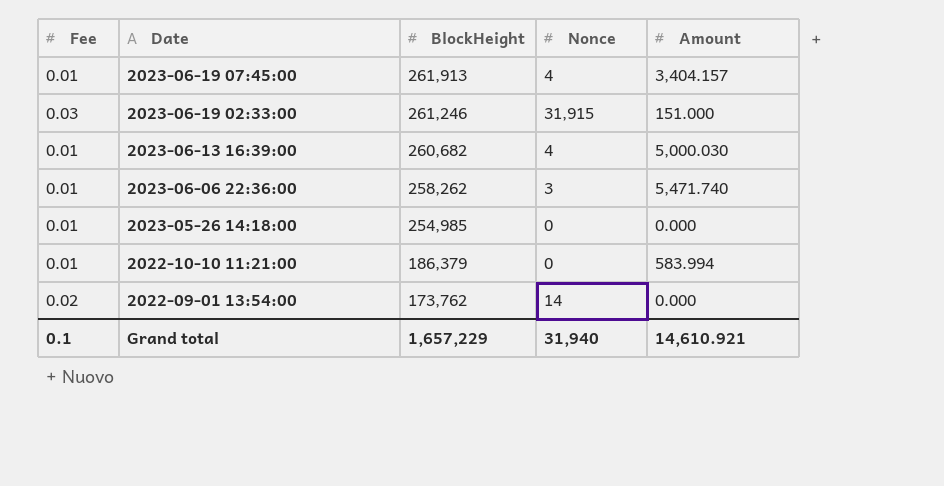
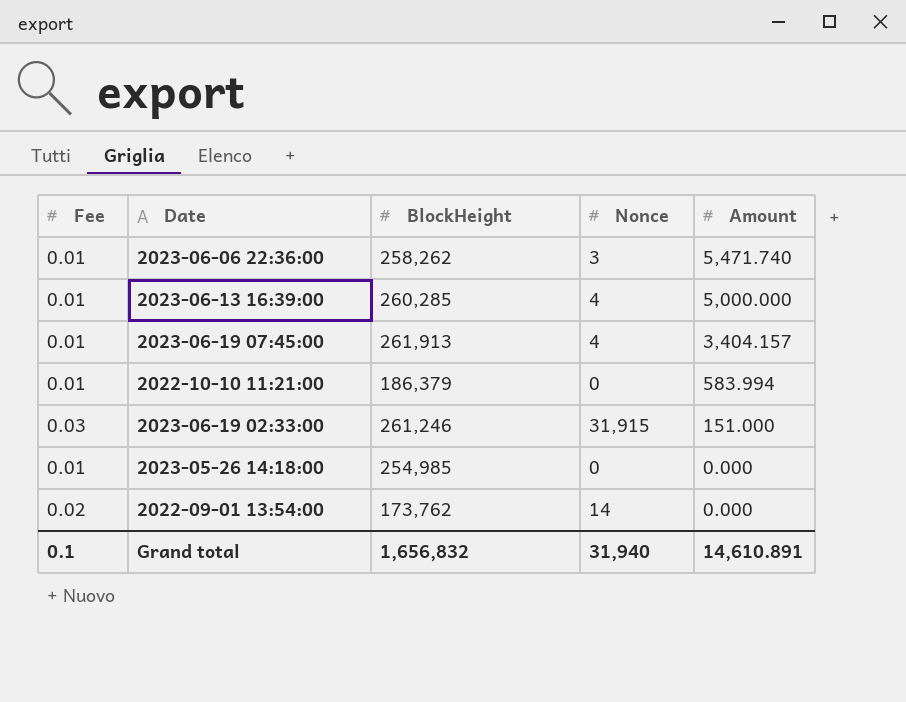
row order: Date descending -> Amount descending
2023-06-13 16:39:00 | BlockHeight: 260,682 -> 260,285
2023-06-13 16:39:00 | Amount: 5,000.030 -> 5,000.000
Grand total | BlockHeight: 1,657,229 -> 1,656,832
Grand total | Amount: 14,610.921 -> 14,610.891

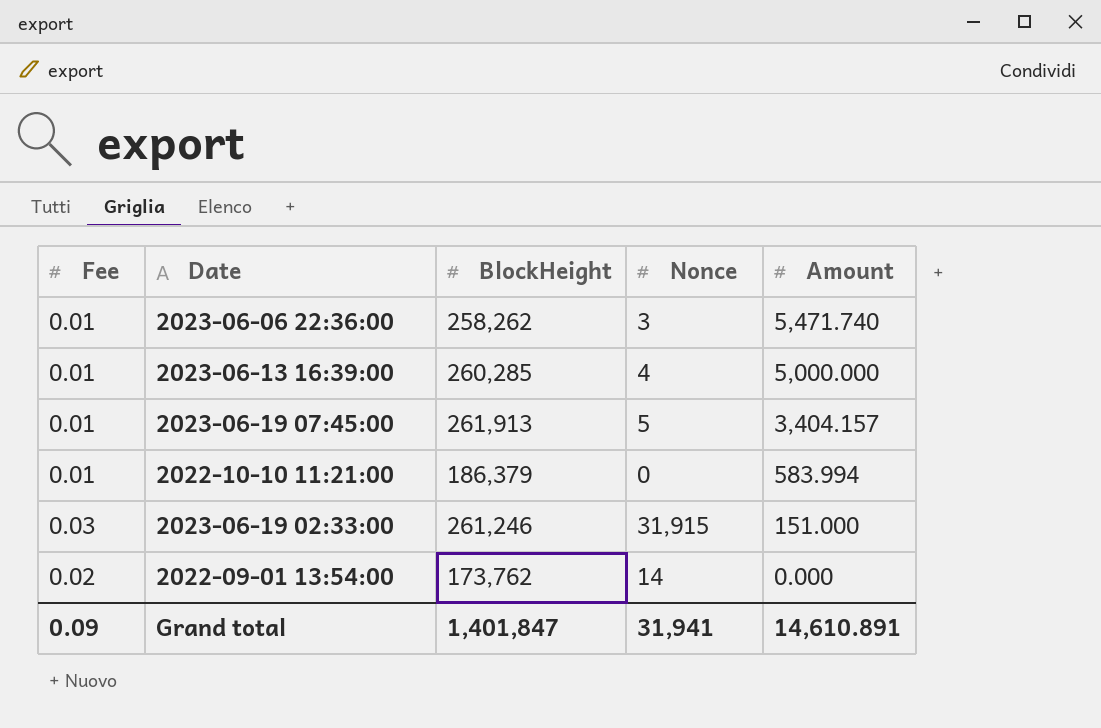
row 2023-05-26 14:18:00: 0.01 | 254,985 | 0 | 0.000 -> none
2023-06-19 07:45:00 | Nonce: 4 -> 5
Grand total | Fee: 0.1 -> 0.09
Grand total | BlockHeight: 1,656,832 -> 1,401,847
Grand total | Nonce: 31,940 -> 31,941

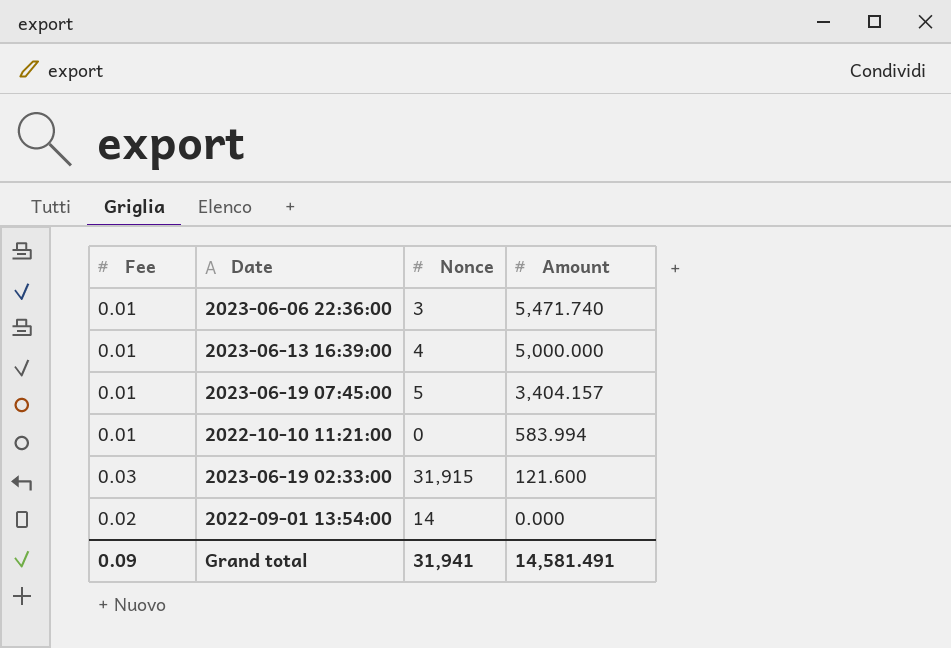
column BlockHeight | position: 3 -> none
2023-06-19 02:33:00 | Amount: 151.000 -> 121.600
Grand total | Amount: 14,610.891 -> 14,581.491

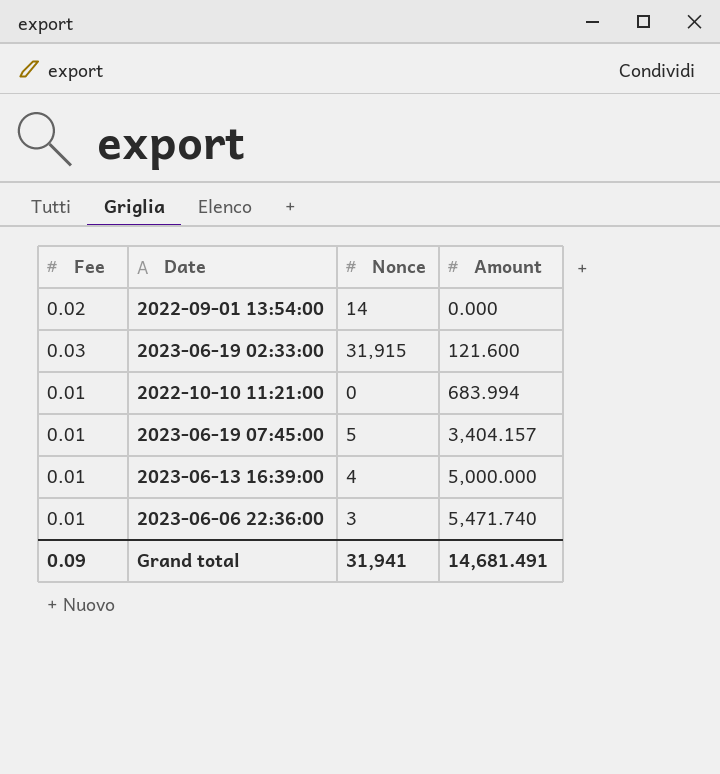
row order: Amount descending -> Amount ascending
2022-10-10 11:21:00 | Amount: 583.994 -> 683.994
Grand total | Amount: 14,581.491 -> 14,681.491

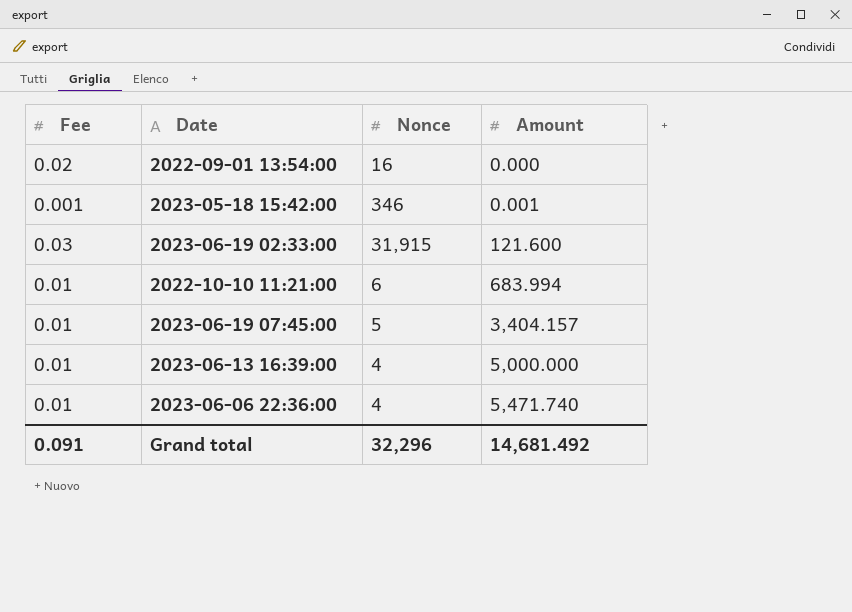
2022-09-01 13:54:00 | Nonce: 14 -> 16
row 2023-05-18 15:42:00: none -> 0.001 | 346 | 0.001
2022-10-10 11:21:00 | Nonce: 0 -> 6
2023-06-06 22:36:00 | Nonce: 3 -> 4
Grand total | Fee: 0.09 -> 0.091
Grand total | Nonce: 31,941 -> 32,296
Grand total | Amount: 14,681.491 -> 14,681.492

